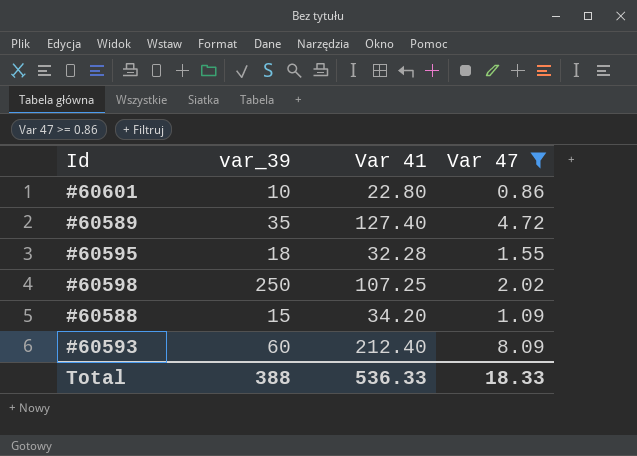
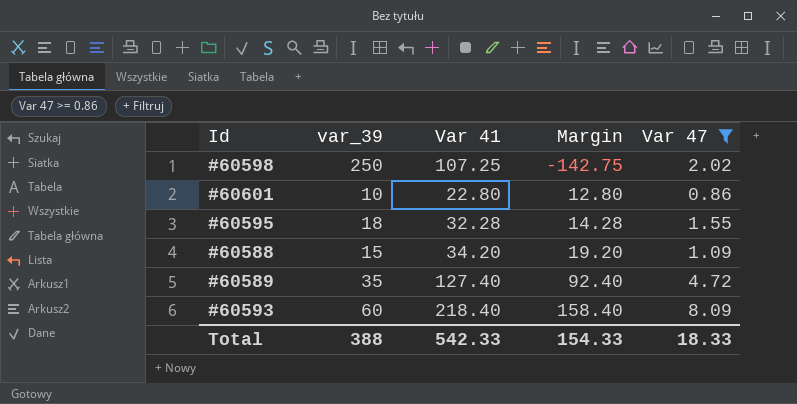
row order: none -> Margin ascending
column Margin | formula: none -> [Var 41] - [var_39]
#60593 | Var 41: 212.40 -> 218.40
Total | Var 41: 536.33 -> 542.33

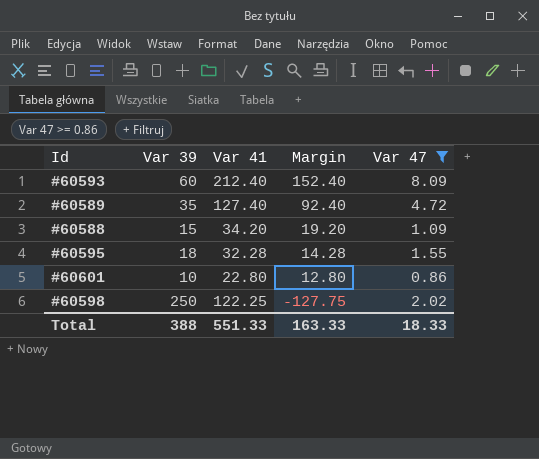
row order: Margin ascending -> Margin descending
column name: var_39 -> Var 39
#60593 | Var 41: 218.40 -> 212.40
#60593 | Margin: 158.40 -> 152.40
#60598 | Var 41: 107.25 -> 122.25
#60598 | Margin: -142.75 -> -127.75
Total | Var 41: 542.33 -> 551.33
Total | Margin: 154.33 -> 163.33

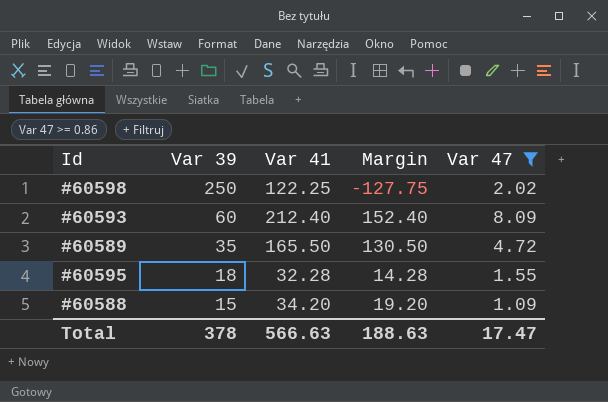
row order: Margin descending -> Var 39 descending
row #60601: 10 | 22.80 | 12.80 | 0.86 -> none
#60589 | Var 41: 127.40 -> 165.50
#60589 | Margin: 92.40 -> 130.50
Total | Var 39: 388 -> 378
Total | Var 41: 551.33 -> 566.63
Total | Margin: 163.33 -> 188.63
Total | Var 47: 18.33 -> 17.47

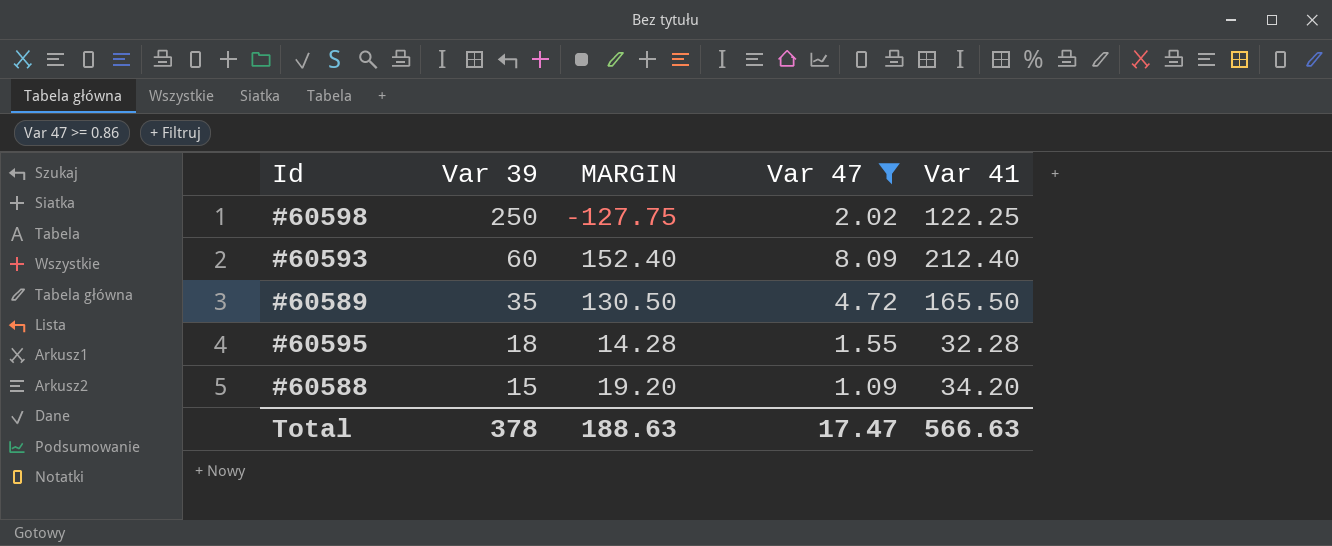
column name: Margin -> MARGIN
column Var 41 | position: 3 -> 5

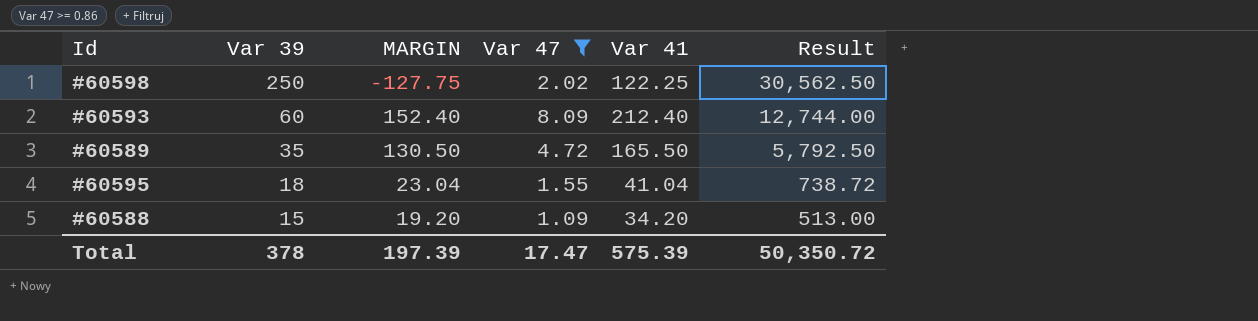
column Result | formula: none -> [Var 39] * [Var 41]
#60595 | MARGIN: 14.28 -> 23.04
#60595 | Var 41: 32.28 -> 41.04
Total | MARGIN: 188.63 -> 197.39
Total | Var 41: 566.63 -> 575.39

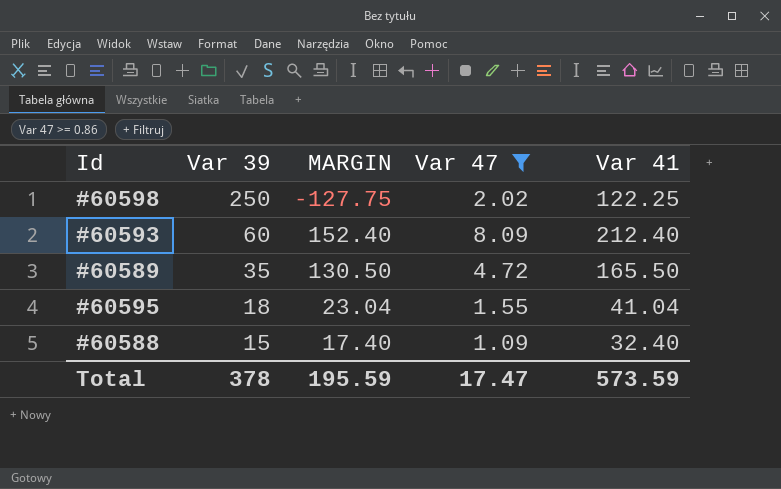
column Result | formula: [Var 39] * [Var 41] -> none
#60588 | MARGIN: 19.20 -> 17.40
#60588 | Var 41: 34.20 -> 32.40
Total | MARGIN: 197.39 -> 195.59
Total | Var 41: 575.39 -> 573.59

